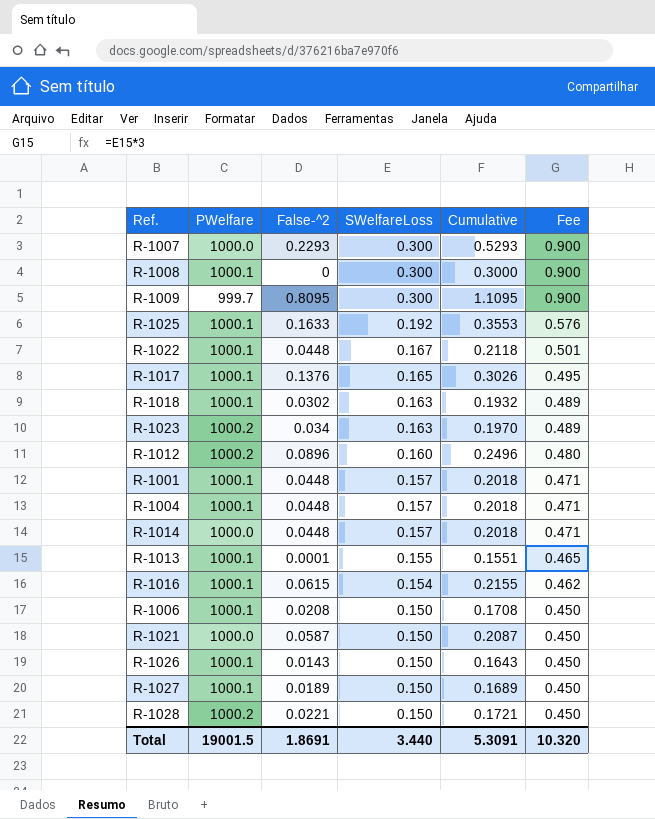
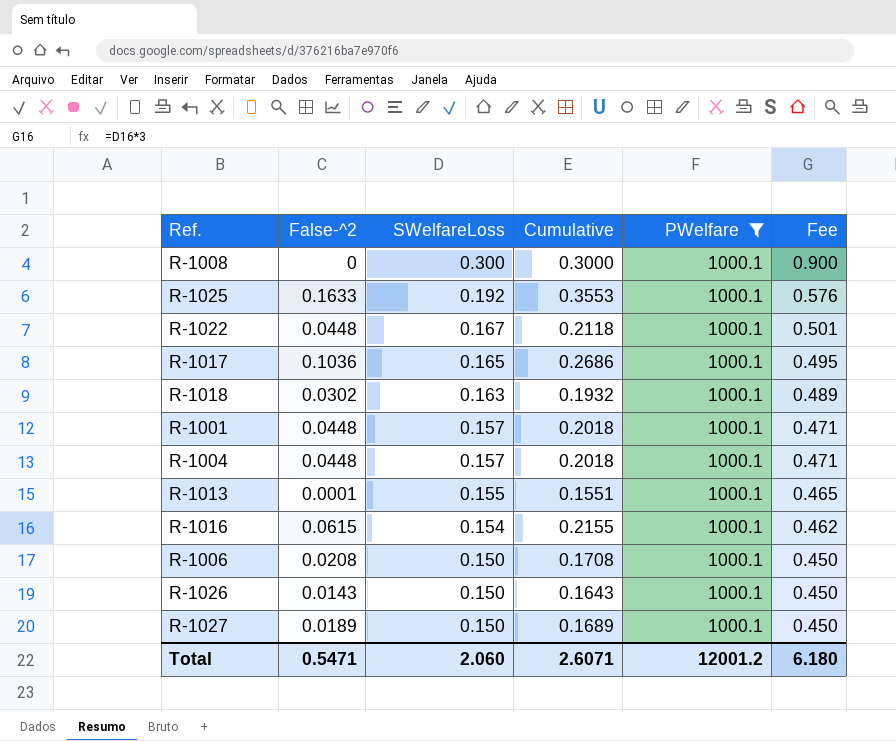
filter: none -> PWelfare = 1000.1
column PWelfare | position: 2 -> 5
R-1017 | False-^2: 0.1376 -> 0.1036
R-1017 | Cumulative: 0.3026 -> 0.2686
Total | False-^2: 1.8691 -> 0.5471
Total | SWelfareLoss: 3.440 -> 2.060
Total | Cumulative: 5.3091 -> 2.6071
Total | PWelfare: 19001.5 -> 12001.2
Total | Fee: 10.320 -> 6.180

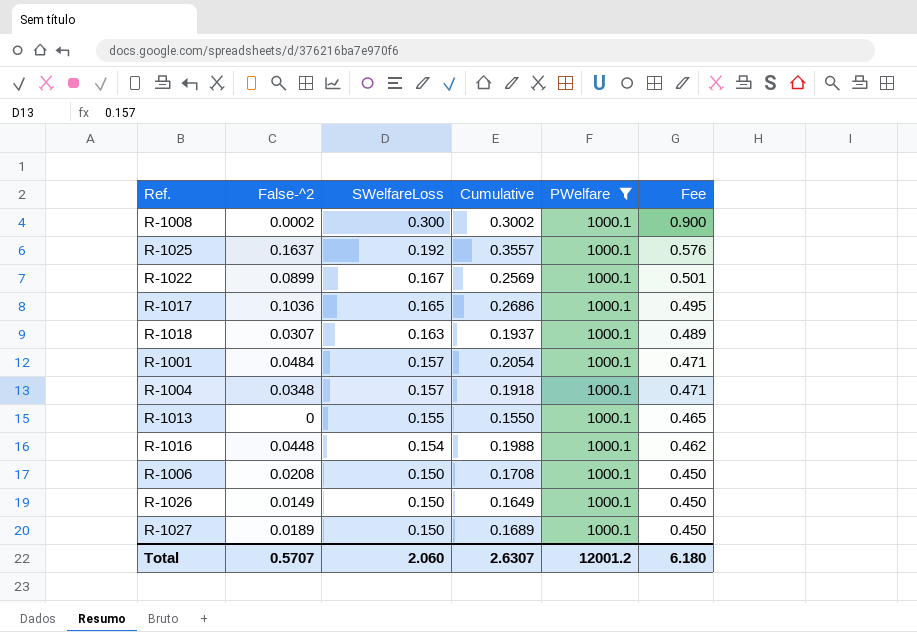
R-1008 | False-^2: 0 -> 0.0002
R-1008 | Cumulative: 0.3000 -> 0.3002
R-1025 | False-^2: 0.1633 -> 0.1637
R-1025 | Cumulative: 0.3553 -> 0.3557
R-1022 | False-^2: 0.0448 -> 0.0899
R-1022 | Cumulative: 0.2118 -> 0.2569
R-1018 | False-^2: 0.0302 -> 0.0307
R-1018 | Cumulative: 0.1932 -> 0.1937
R-1001 | False-^2: 0.0448 -> 0.0484
R-1001 | Cumulative: 0.2018 -> 0.2054
R-1004 | False-^2: 0.0448 -> 0.0348
R-1004 | Cumulative: 0.2018 -> 0.1918
R-1013 | False-^2: 0.0001 -> 0
R-1013 | Cumulative: 0.1551 -> 0.1550
R-1016 | False-^2: 0.0615 -> 0.0448
R-1016 | Cumulative: 0.2155 -> 0.1988
R-1026 | False-^2: 0.0143 -> 0.0149
R-1026 | Cumulative: 0.1643 -> 0.1649
Total | False-^2: 0.5471 -> 0.5707
Total | Cumulative: 2.6071 -> 2.6307

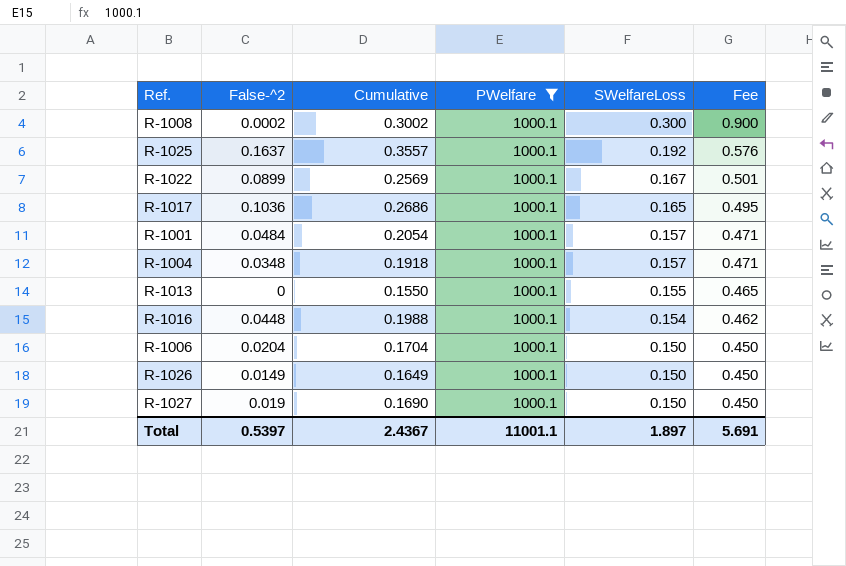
column SWelfareLoss | position: 3 -> 5
row R-1018: 0.0307 | 0.163 | 0.1937 | 1000.1 | 0.489 -> none
R-1006 | False-^2: 0.0208 -> 0.0204
R-1006 | Cumulative: 0.1708 -> 0.1704
R-1027 | False-^2: 0.0189 -> 0.019
R-1027 | Cumulative: 0.1689 -> 0.1690
Total | False-^2: 0.5707 -> 0.5397
Total | Cumulative: 2.6307 -> 2.4367
Total | PWelfare: 12001.2 -> 11001.1
Total | SWelfareLoss: 2.060 -> 1.897
Total | Fee: 6.180 -> 5.691

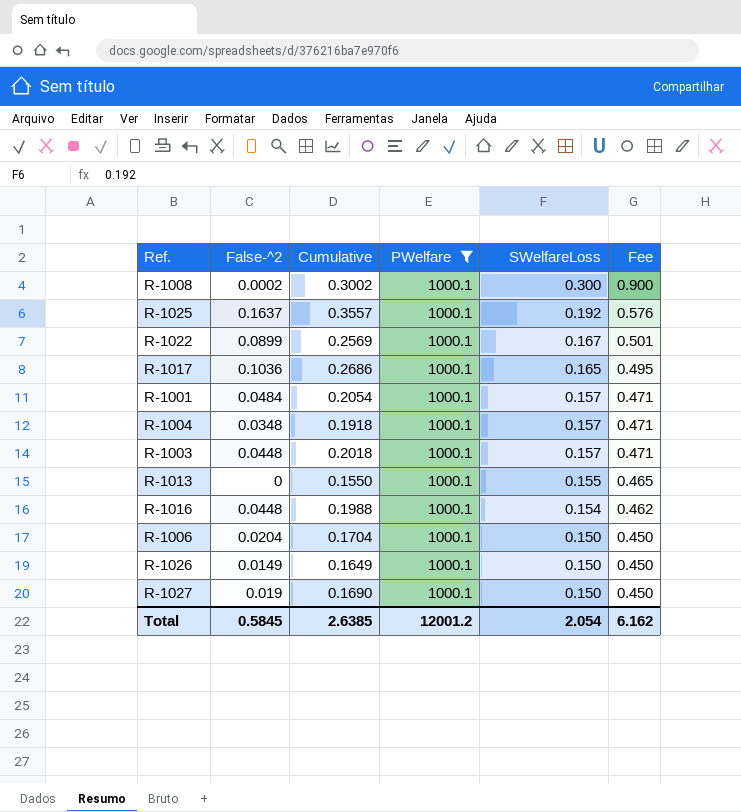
row R-1003: none -> 0.0448 | 0.2018 | 1000.1 | 0.157 | 0.471
Total | False-^2: 0.5397 -> 0.5845
Total | Cumulative: 2.4367 -> 2.6385
Total | PWelfare: 11001.1 -> 12001.2
Total | SWelfareLoss: 1.897 -> 2.054
Total | Fee: 5.691 -> 6.162

